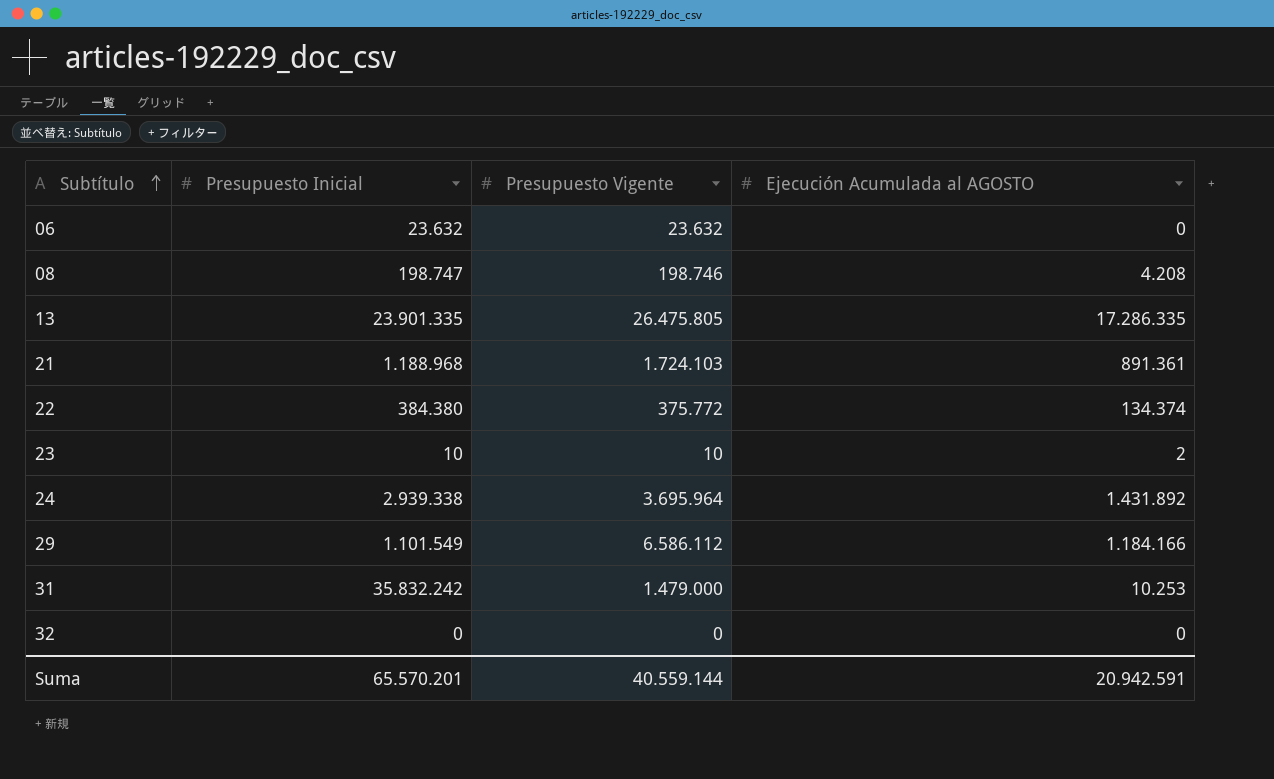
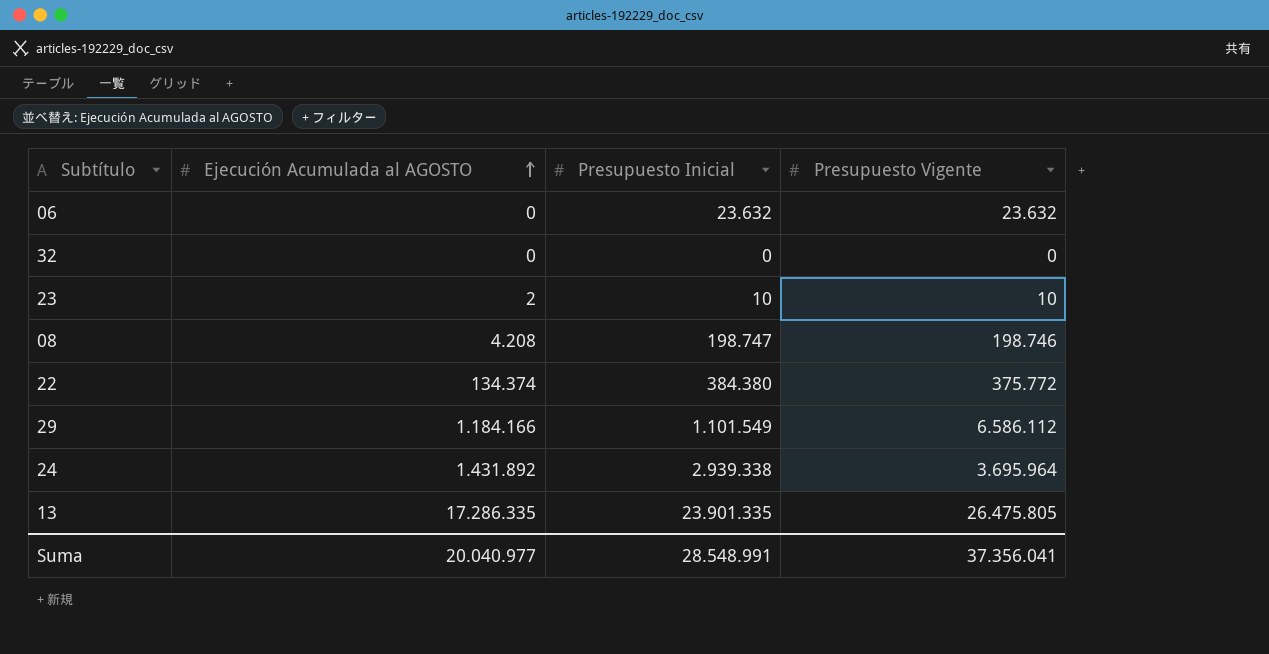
row order: Subtítulo ascending -> Ejecución Acumulada al AGOSTO ascending
column Ejecución Acumulada al AGOSTO | position: 4 -> 2
row 21: 1.188.968 | 1.724.103 | 891.361 -> none
row 31: 35.832.242 | 1.479.000 | 10.253 -> none
Suma | Ejecución Acumulada al AGOSTO: 20.942.591 -> 20.040.977
Suma | Presupuesto Inicial: 65.570.201 -> 28.548.991
Suma | Presupuesto Vigente: 40.559.144 -> 37.356.041

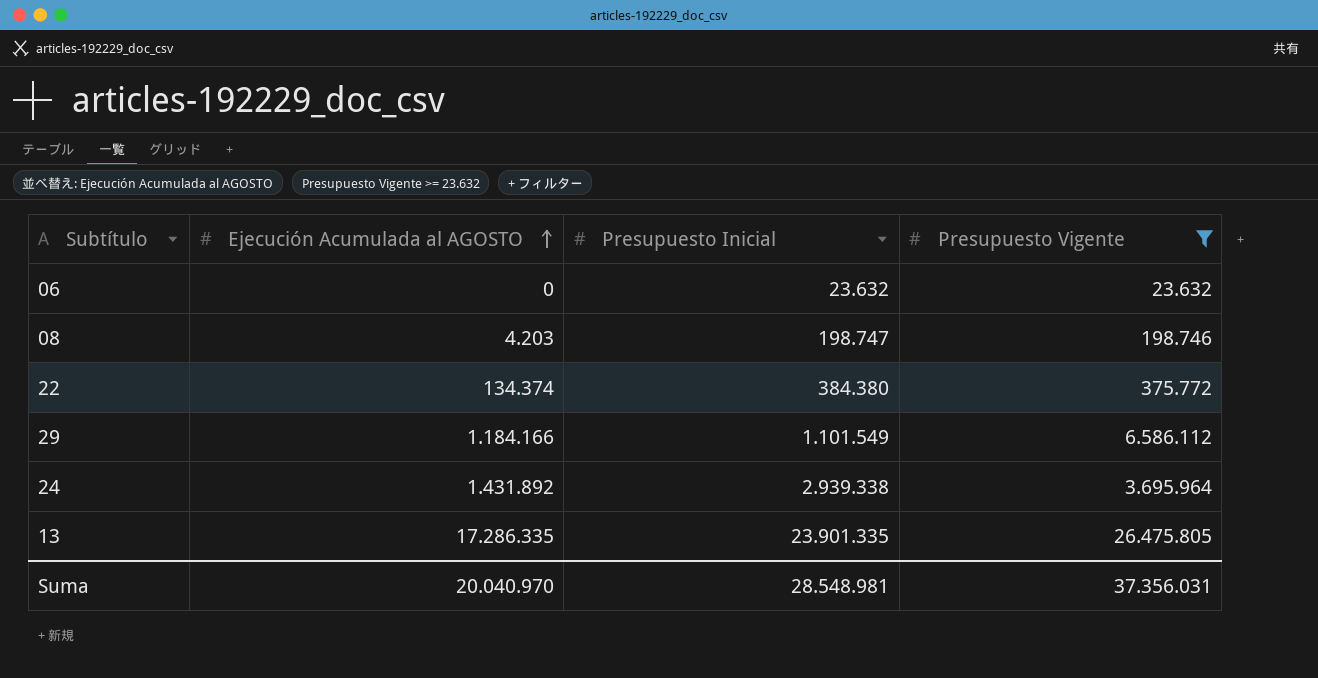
filter: none -> Presupuesto Vigente >= 23.632
08 | Ejecución Acumulada al AGOSTO: 4.208 -> 4.203
Suma | Ejecución Acumulada al AGOSTO: 20.040.977 -> 20.040.970
Suma | Presupuesto Inicial: 28.548.991 -> 28.548.981
Suma | Presupuesto Vigente: 37.356.041 -> 37.356.031

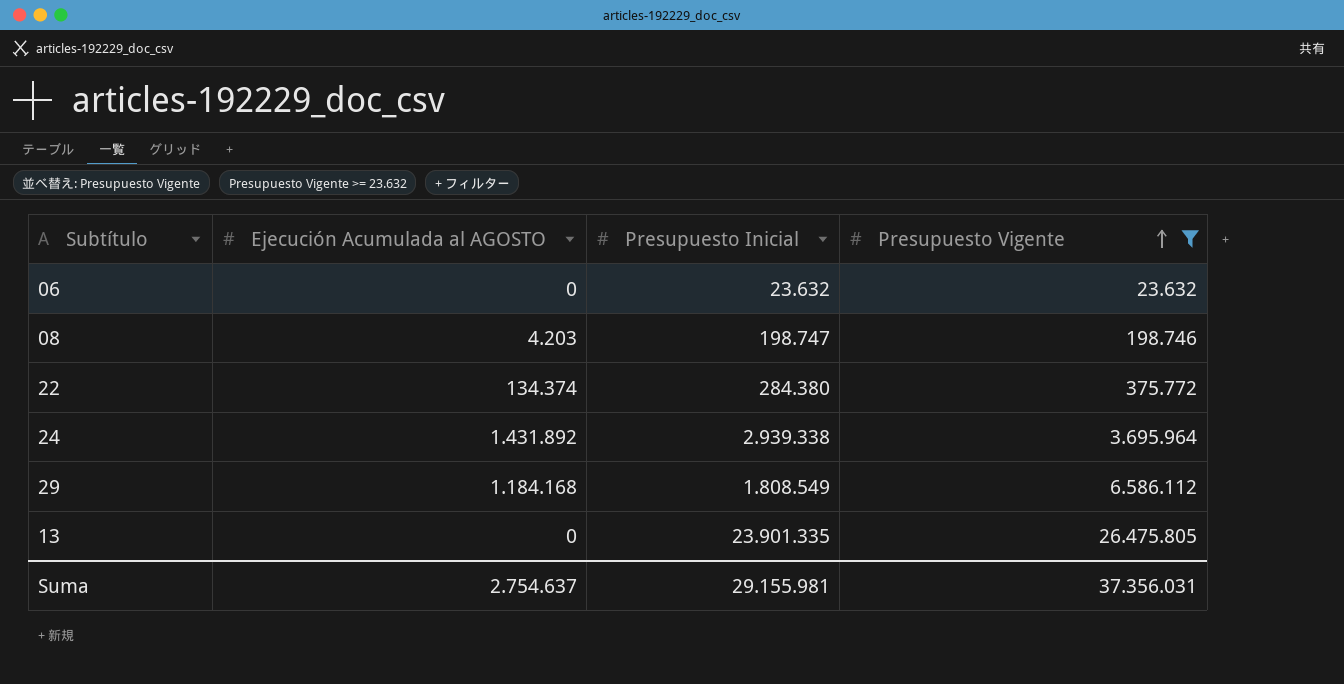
row order: Ejecución Acumulada al AGOSTO ascending -> Presupuesto Vigente ascending
22 | Presupuesto Inicial: 384.380 -> 284.380
29 | Ejecución Acumulada al AGOSTO: 1.184.166 -> 1.184.168
29 | Presupuesto Inicial: 1.101.549 -> 1.808.549
13 | Ejecución Acumulada al AGOSTO: 17.286.335 -> 0
Suma | Ejecución Acumulada al AGOSTO: 20.040.970 -> 2.754.637
Suma | Presupuesto Inicial: 28.548.981 -> 29.155.981

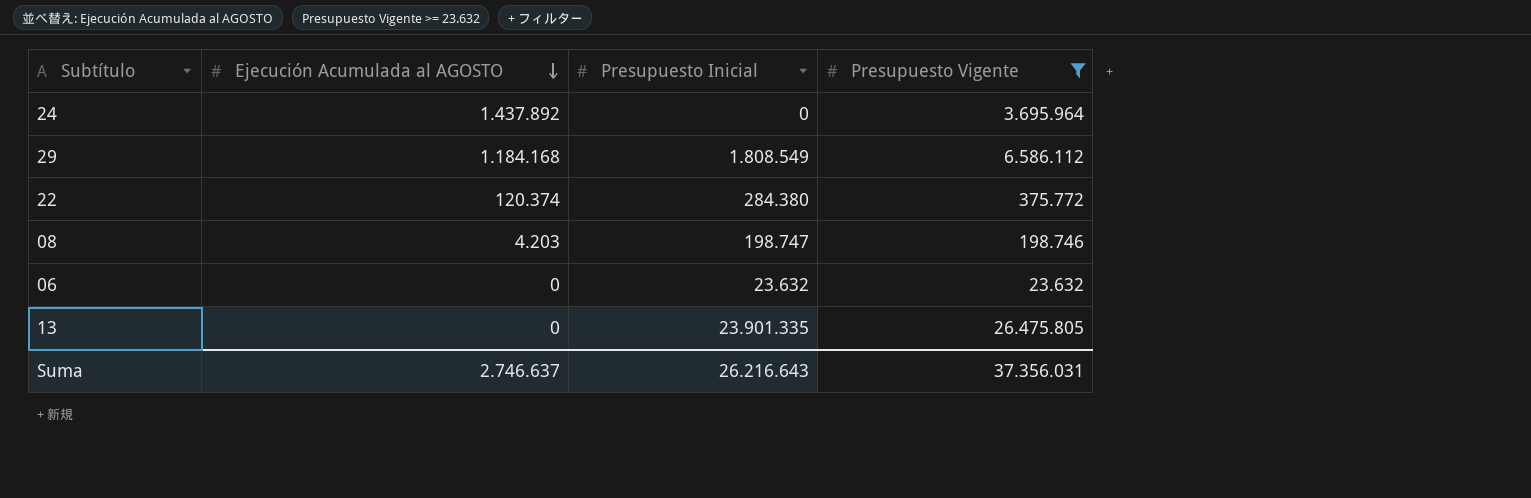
row order: Presupuesto Vigente ascending -> Ejecución Acumulada al AGOSTO descending
24 | Ejecución Acumulada al AGOSTO: 1.431.892 -> 1.437.892
24 | Presupuesto Inicial: 2.939.338 -> 0
22 | Ejecución Acumulada al AGOSTO: 134.374 -> 120.374
Suma | Ejecución Acumulada al AGOSTO: 2.754.637 -> 2.746.637
Suma | Presupuesto Inicial: 29.155.981 -> 26.216.643

